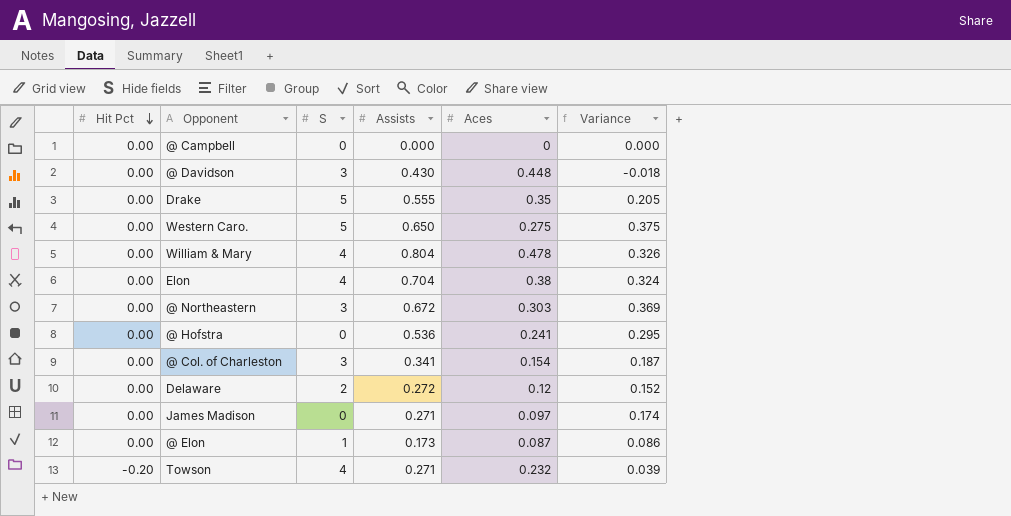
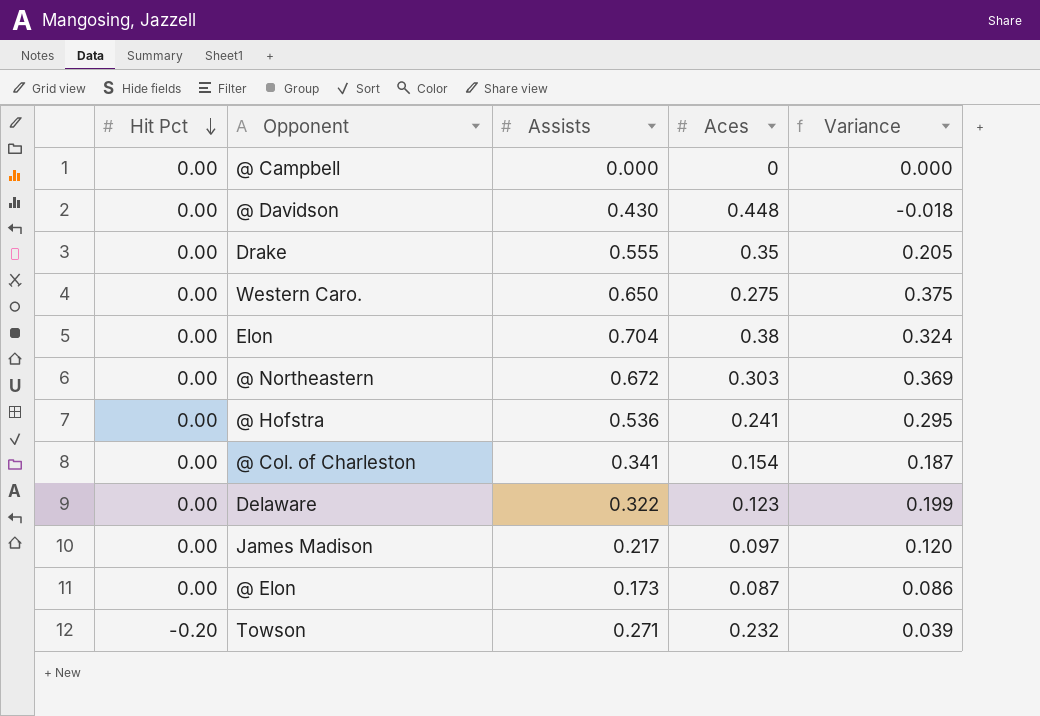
column S | position: 3 -> none
row William & Mary: 0.00 | 4 | 0.804 | 0.478 | 0.326 -> none
Delaware | Assists: 0.272 -> 0.322
Delaware | Aces: 0.12 -> 0.123
Delaware | Variance: 0.152 -> 0.199
James Madison | Assists: 0.271 -> 0.217
James Madison | Variance: 0.174 -> 0.120

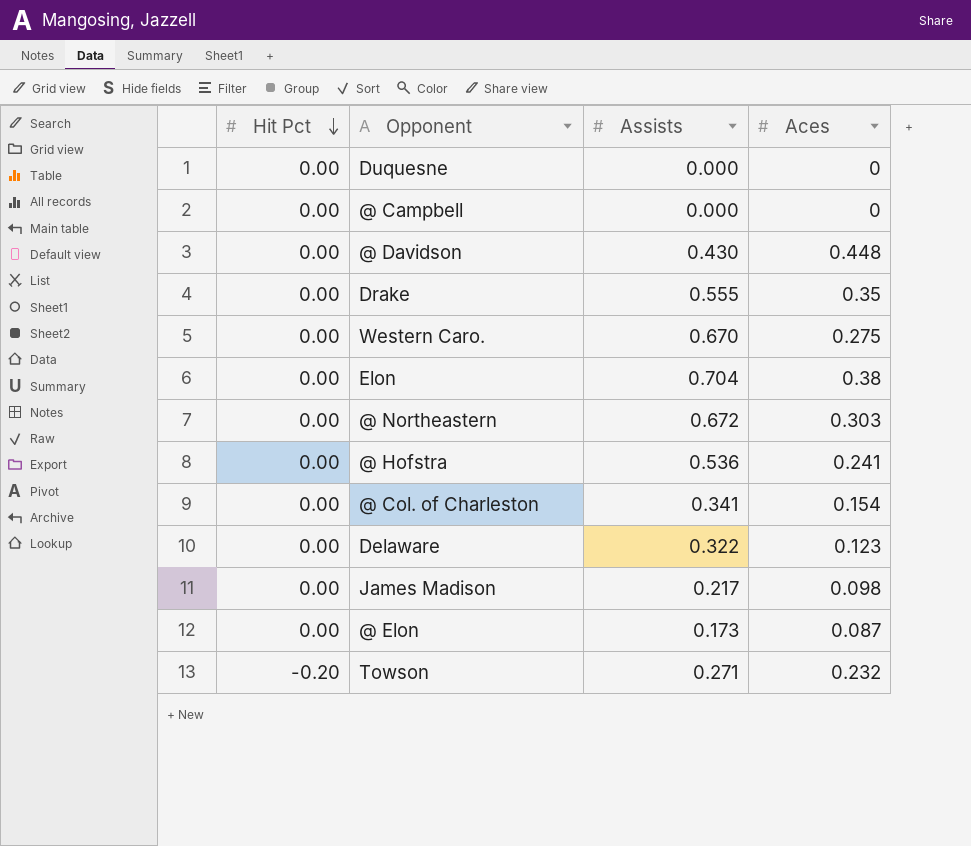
column Variance | formula: [Assists] - [Aces] -> none
row Duquesne: none -> 0.00 | 0.000 | 0
Western Caro. | Assists: 0.650 -> 0.670
James Madison | Aces: 0.097 -> 0.098

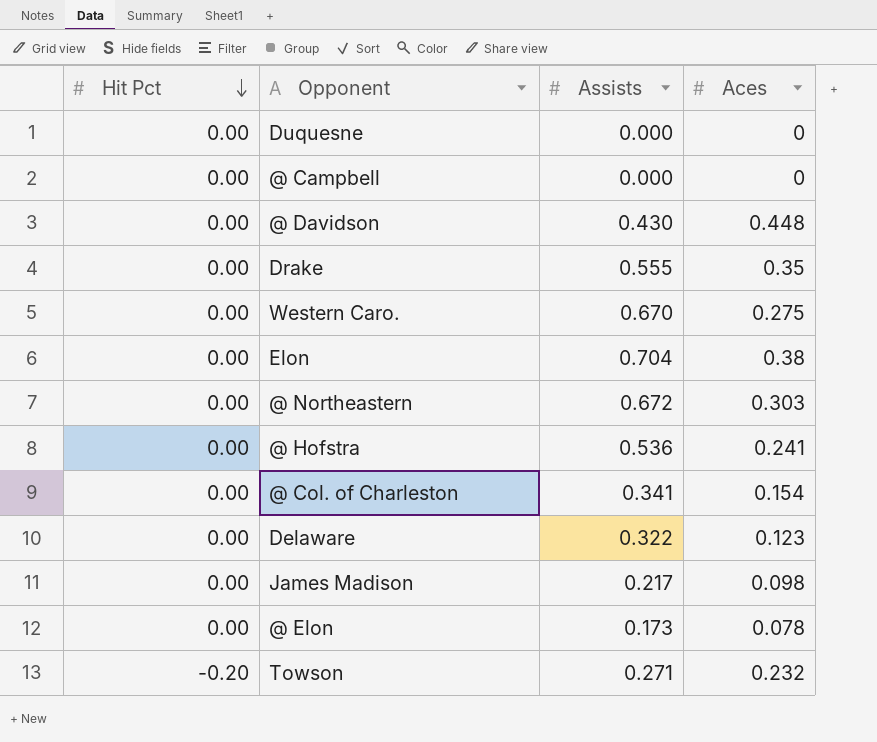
@ Elon | Aces: 0.087 -> 0.078

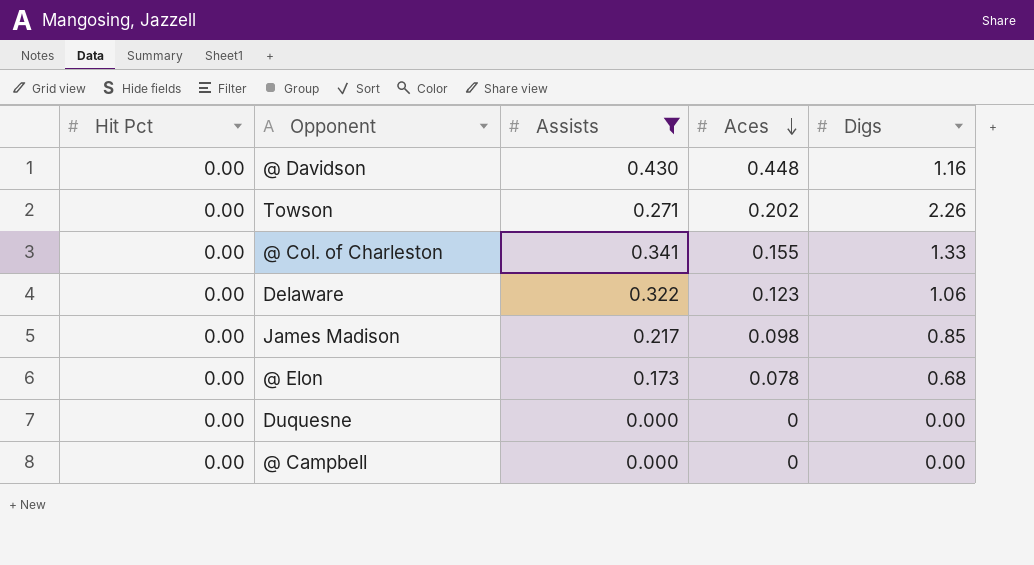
filter: none -> Assists <= 0.430
row order: Hit Pct descending -> Aces descending
column Digs | position: none -> 5
Towson | Hit Pct: -0.20 -> 0.00
Towson | Aces: 0.232 -> 0.202
@ Col. of Charleston | Aces: 0.154 -> 0.155

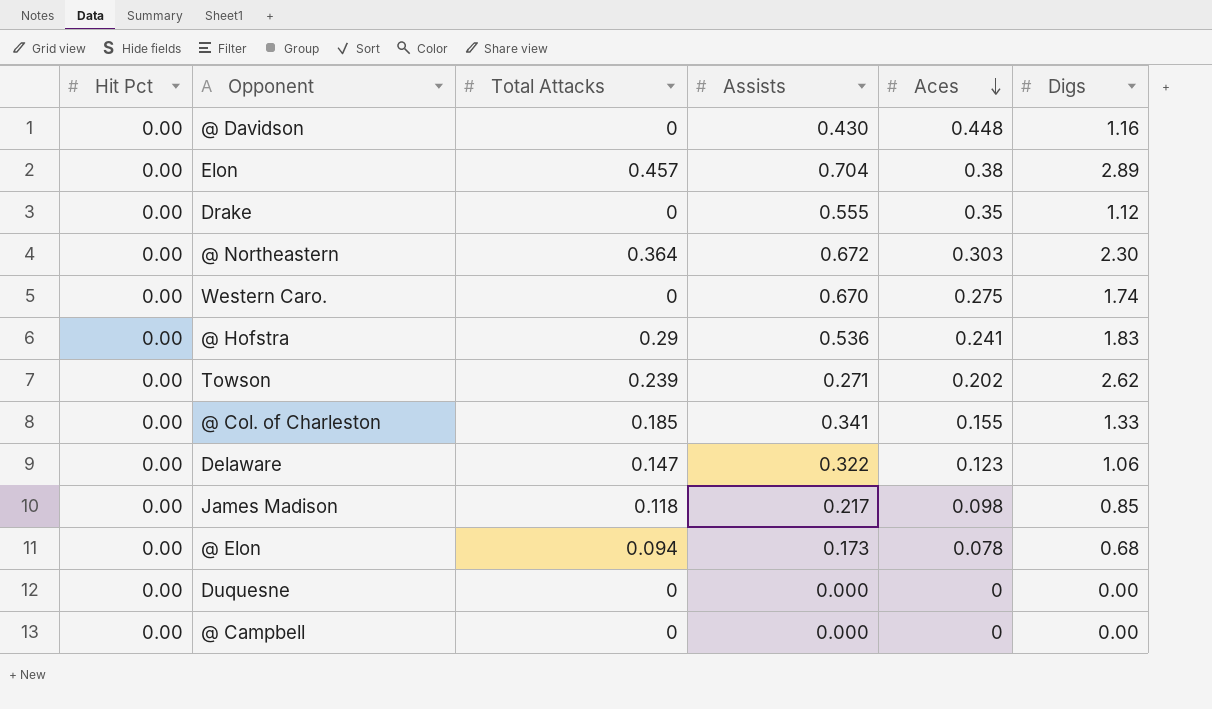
filter: Assists <= 0.430 -> none
column Total Attacks | position: none -> 3
Towson | Digs: 2.26 -> 2.62

